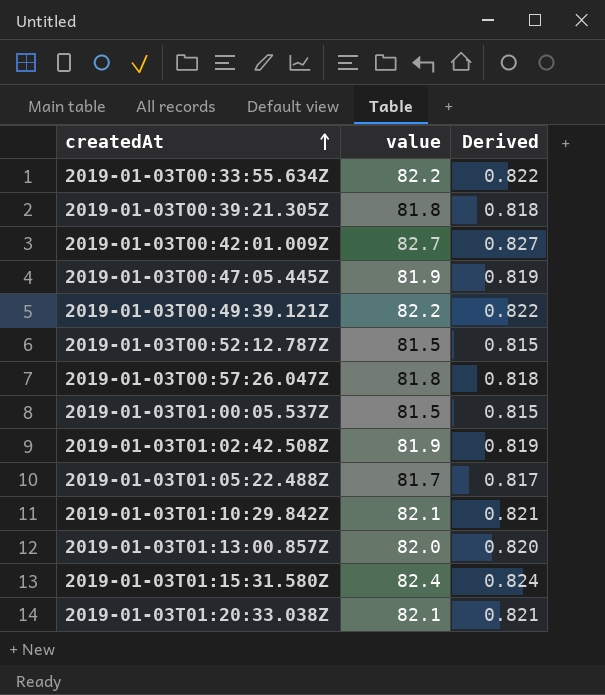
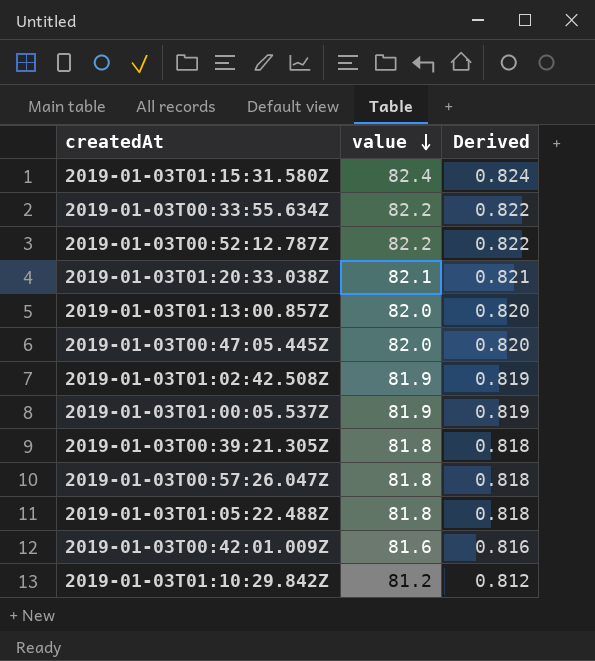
row order: createdAt ascending -> value descending
row 2019-01-03T00:49:39.121Z: 82.2 | 0.822 -> none
2019-01-03T00:52:12.787Z | value: 81.5 -> 82.2
2019-01-03T00:52:12.787Z | Derived: 0.815 -> 0.822
2019-01-03T00:47:05.445Z | value: 81.9 -> 82.0
2019-01-03T00:47:05.445Z | Derived: 0.819 -> 0.820
2019-01-03T01:00:05.537Z | value: 81.5 -> 81.9
2019-01-03T01:00:05.537Z | Derived: 0.815 -> 0.819
2019-01-03T01:05:22.488Z | value: 81.7 -> 81.8
2019-01-03T01:05:22.488Z | Derived: 0.817 -> 0.818
2019-01-03T00:42:01.009Z | value: 82.7 -> 81.6
2019-01-03T00:42:01.009Z | Derived: 0.827 -> 0.816
2019-01-03T01:10:29.842Z | value: 82.1 -> 81.2
2019-01-03T01:10:29.842Z | Derived: 0.821 -> 0.812

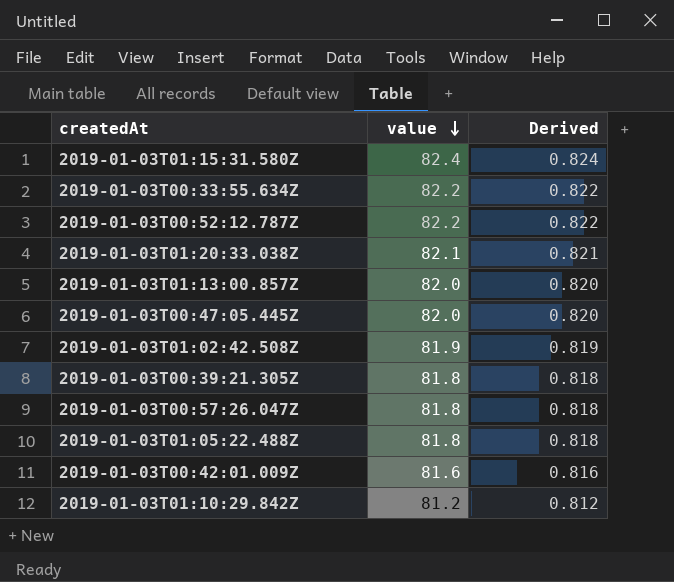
row 2019-01-03T01:00:05.537Z: 81.9 | 0.819 -> none

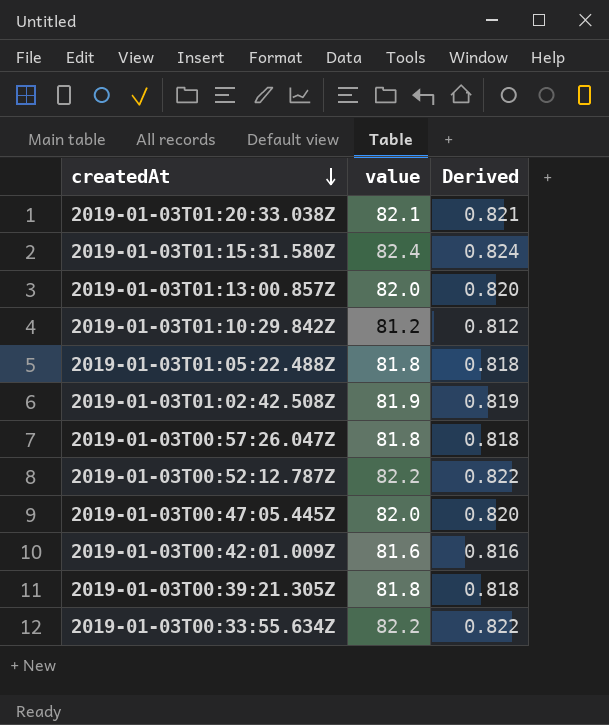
row order: value descending -> createdAt descending

